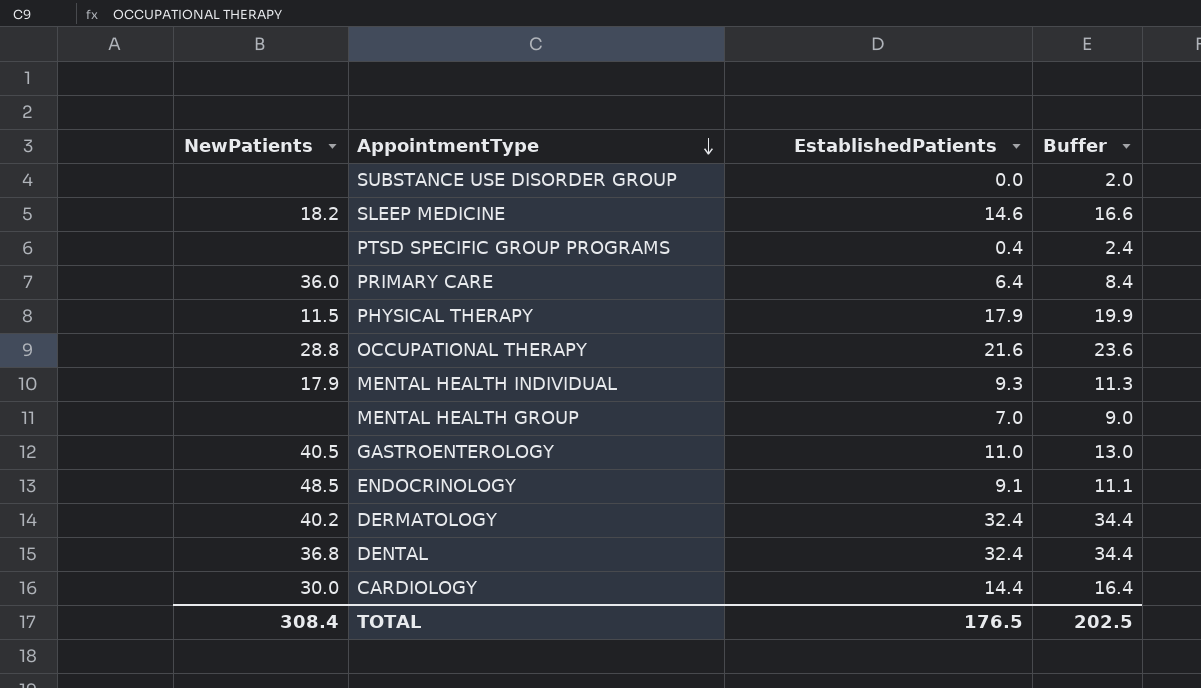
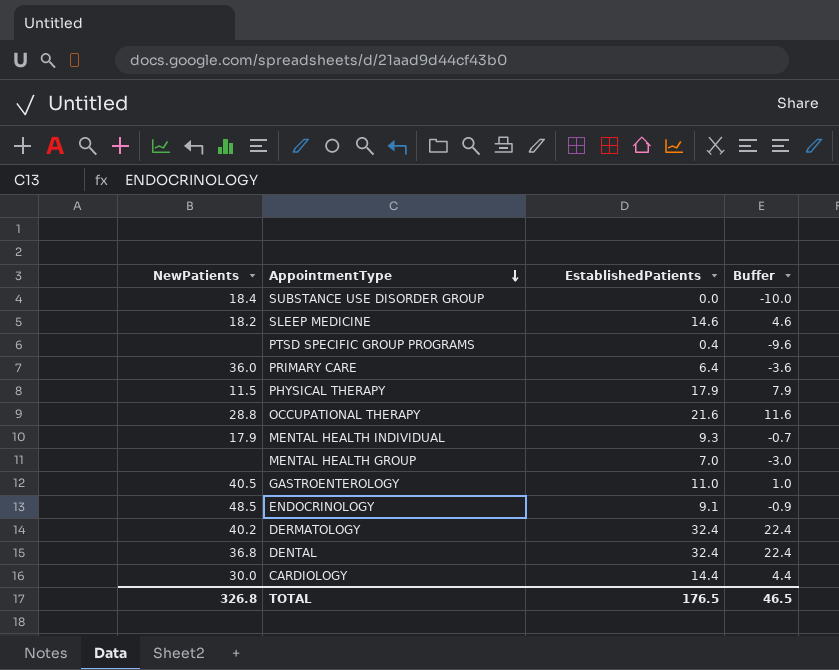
column Buffer | formula: [EstablishedPatients] + 2 -> [EstablishedPatients] - 10
SUBSTANCE USE DISORDER GROUP | NewPatients: none -> 18.4
TOTAL | NewPatients: 308.4 -> 326.8
TOTAL | Buffer: 202.5 -> 46.5

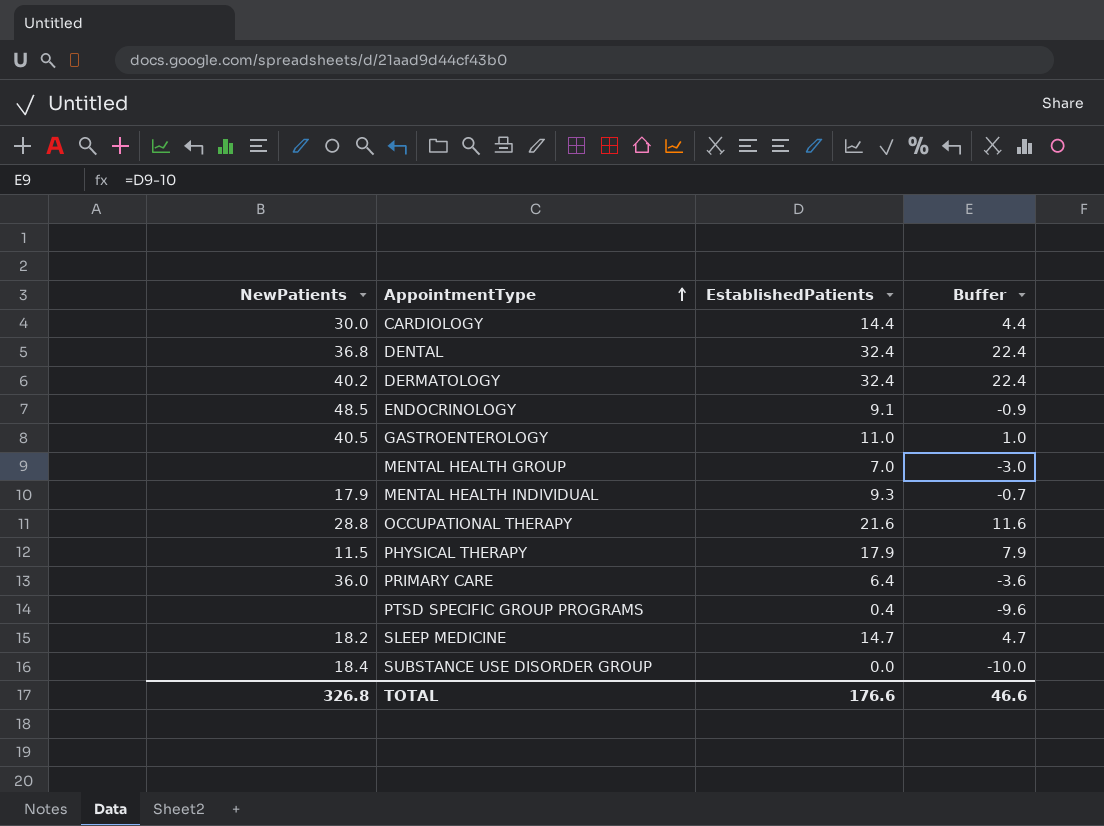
row order: AppointmentType descending -> AppointmentType ascending
SLEEP MEDICINE | EstablishedPatients: 14.6 -> 14.7
SLEEP MEDICINE | Buffer: 4.6 -> 4.7
TOTAL | EstablishedPatients: 176.5 -> 176.6
TOTAL | Buffer: 46.5 -> 46.6

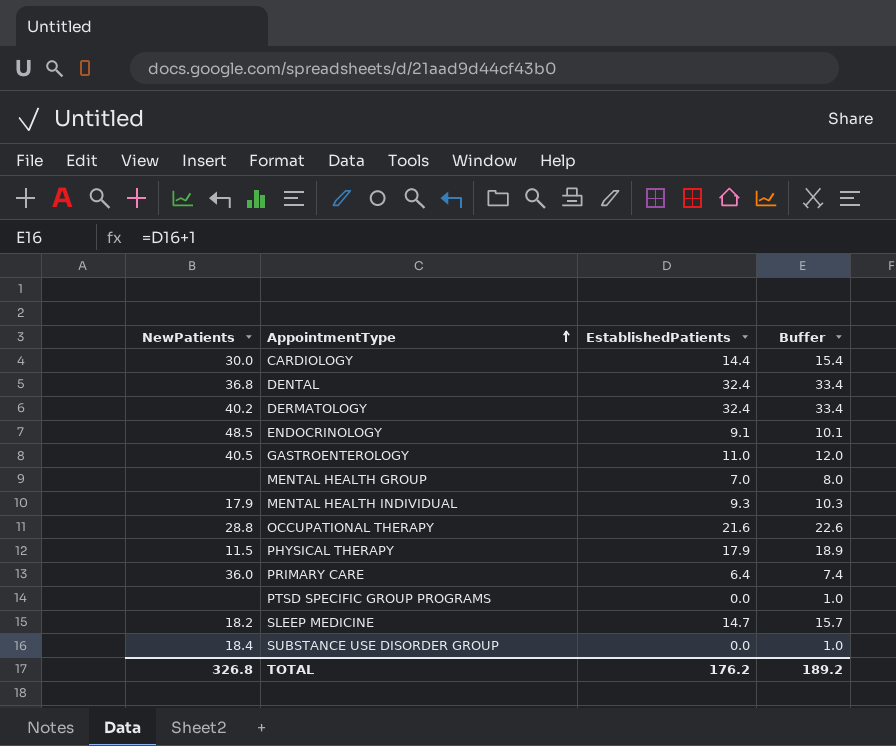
column Buffer | formula: [EstablishedPatients] - 10 -> [EstablishedPatients] + 1
PTSD SPECIFIC GROUP PROGRAMS | EstablishedPatients: 0.4 -> 0.0
TOTAL | EstablishedPatients: 176.6 -> 176.2
TOTAL | Buffer: 46.6 -> 189.2

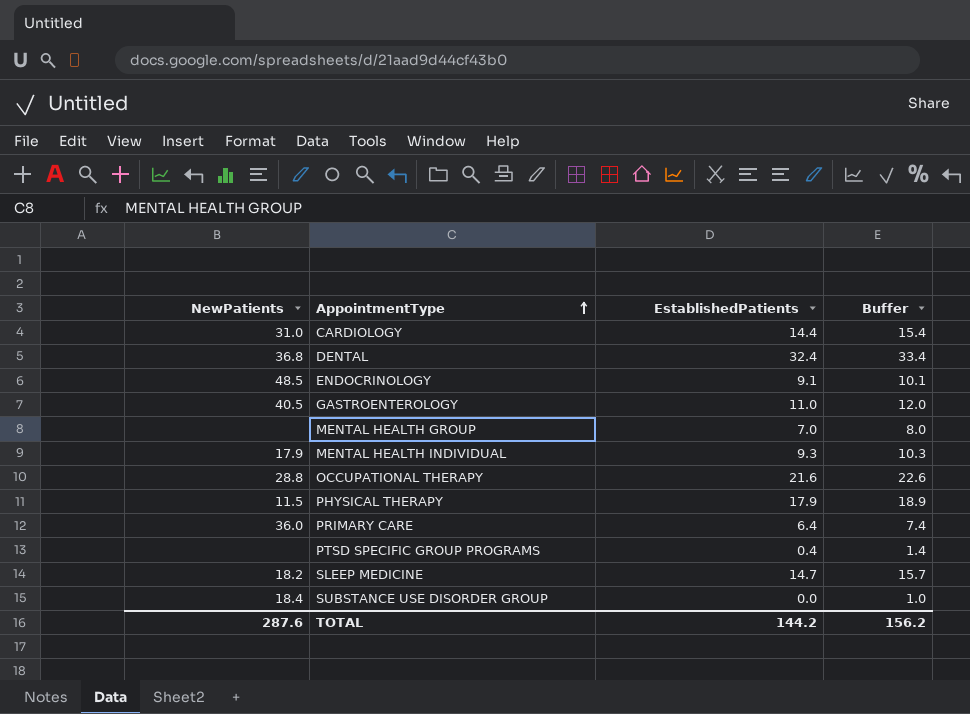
row DERMATOLOGY: 40.2 | 32.4 | 33.4 -> none
CARDIOLOGY | NewPatients: 30.0 -> 31.0
PTSD SPECIFIC GROUP PROGRAMS | EstablishedPatients: 0.0 -> 0.4
PTSD SPECIFIC GROUP PROGRAMS | Buffer: 1.0 -> 1.4
TOTAL | NewPatients: 326.8 -> 287.6
TOTAL | EstablishedPatients: 176.2 -> 144.2
TOTAL | Buffer: 189.2 -> 156.2

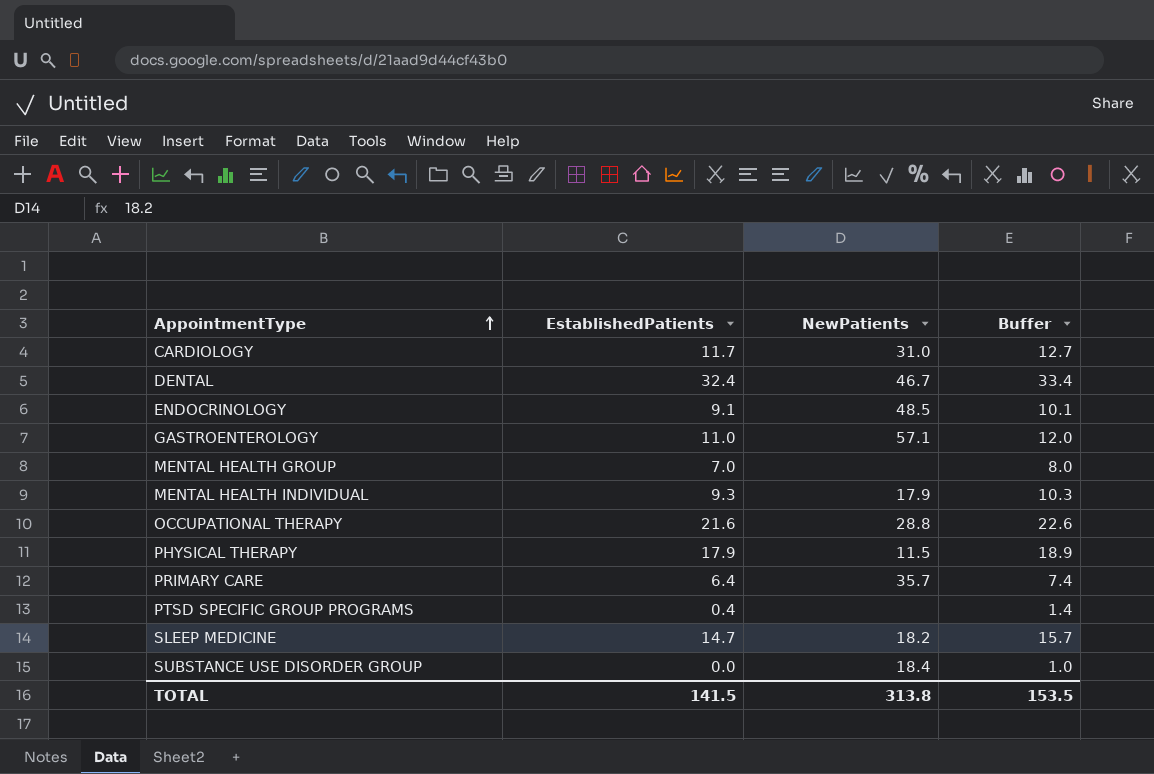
column NewPatients | position: 1 -> 3
CARDIOLOGY | EstablishedPatients: 14.4 -> 11.7
CARDIOLOGY | Buffer: 15.4 -> 12.7
DENTAL | NewPatients: 36.8 -> 46.7
GASTROENTEROLOGY | NewPatients: 40.5 -> 57.1
PRIMARY CARE | NewPatients: 36.0 -> 35.7
TOTAL | EstablishedPatients: 144.2 -> 141.5
TOTAL | NewPatients: 287.6 -> 313.8
TOTAL | Buffer: 156.2 -> 153.5

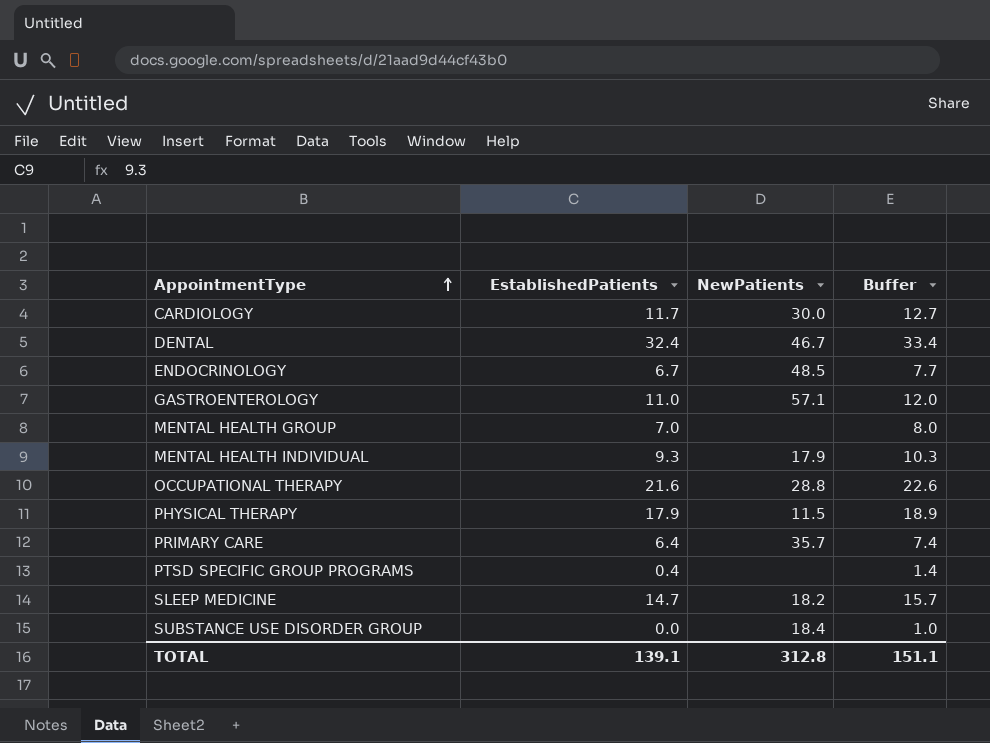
CARDIOLOGY | NewPatients: 31.0 -> 30.0
ENDOCRINOLOGY | EstablishedPatients: 9.1 -> 6.7
ENDOCRINOLOGY | Buffer: 10.1 -> 7.7
TOTAL | EstablishedPatients: 141.5 -> 139.1
TOTAL | NewPatients: 313.8 -> 312.8
TOTAL | Buffer: 153.5 -> 151.1

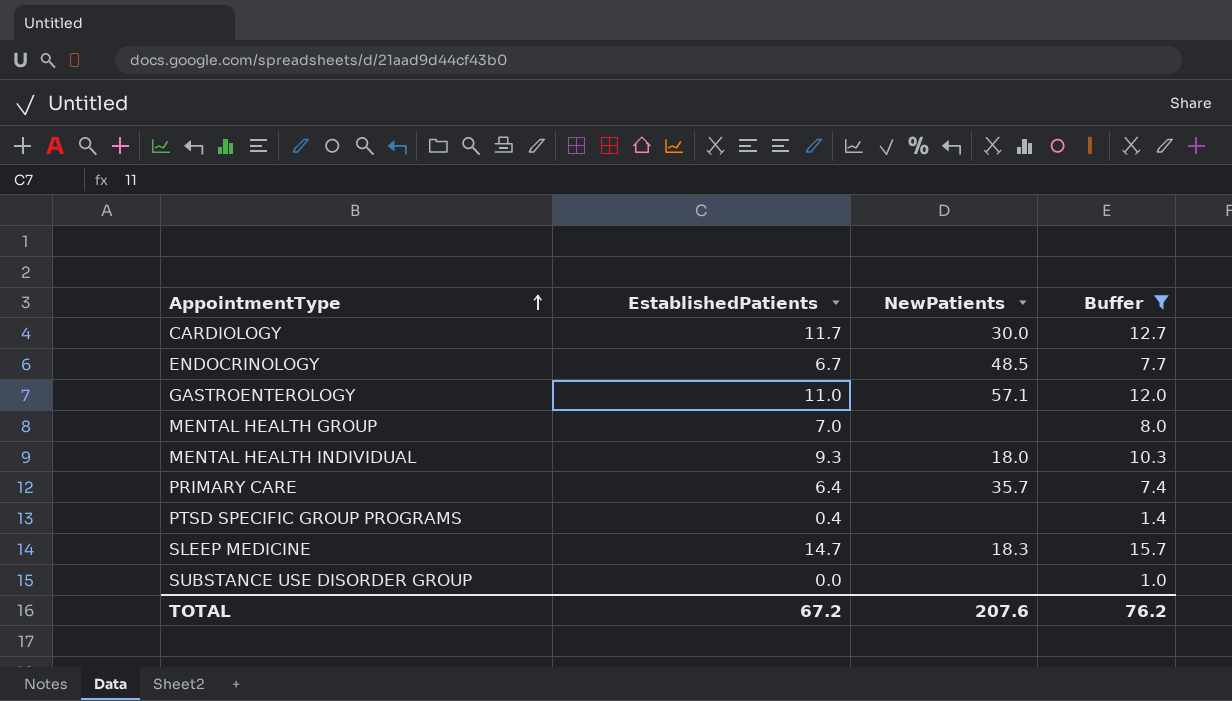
filter: none -> Buffer <= 15.7
MENTAL HEALTH INDIVIDUAL | NewPatients: 17.9 -> 18.0
SLEEP MEDICINE | NewPatients: 18.2 -> 18.3
SUBSTANCE USE DISORDER GROUP | NewPatients: 18.4 -> none
TOTAL | EstablishedPatients: 139.1 -> 67.2
TOTAL | NewPatients: 312.8 -> 207.6
TOTAL | Buffer: 151.1 -> 76.2

